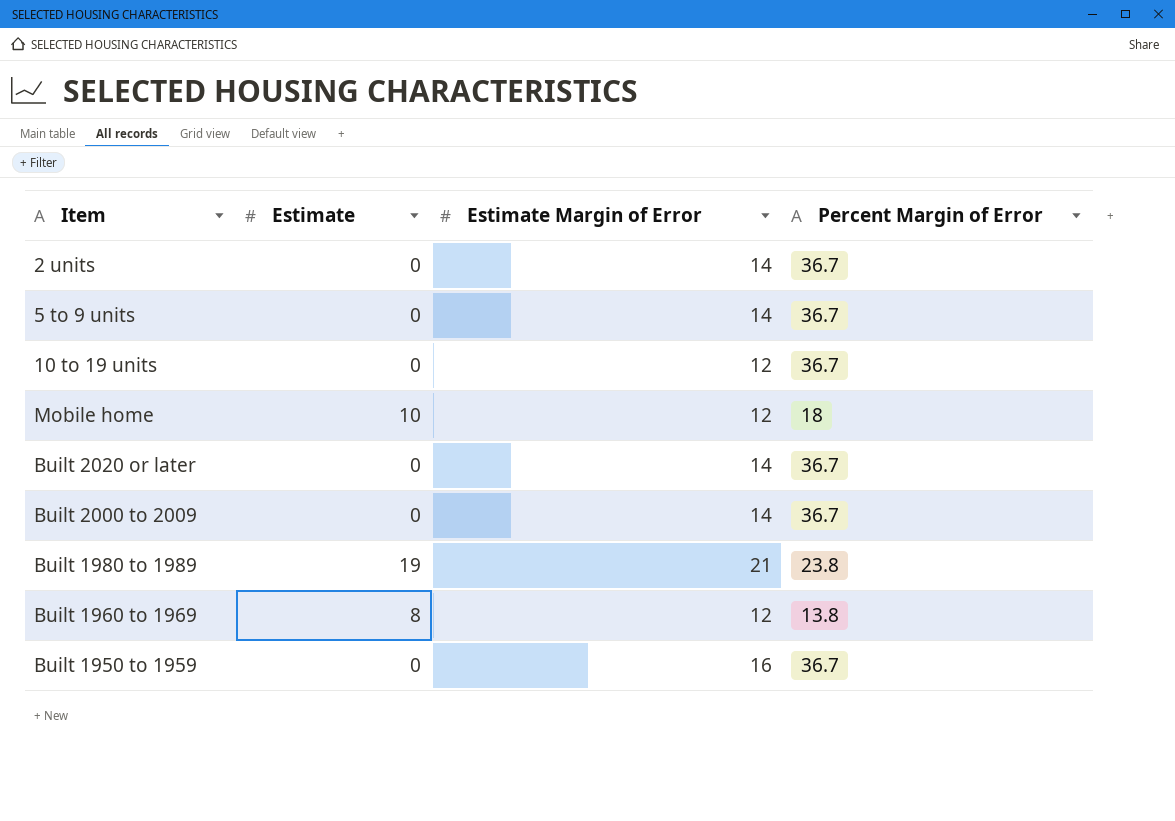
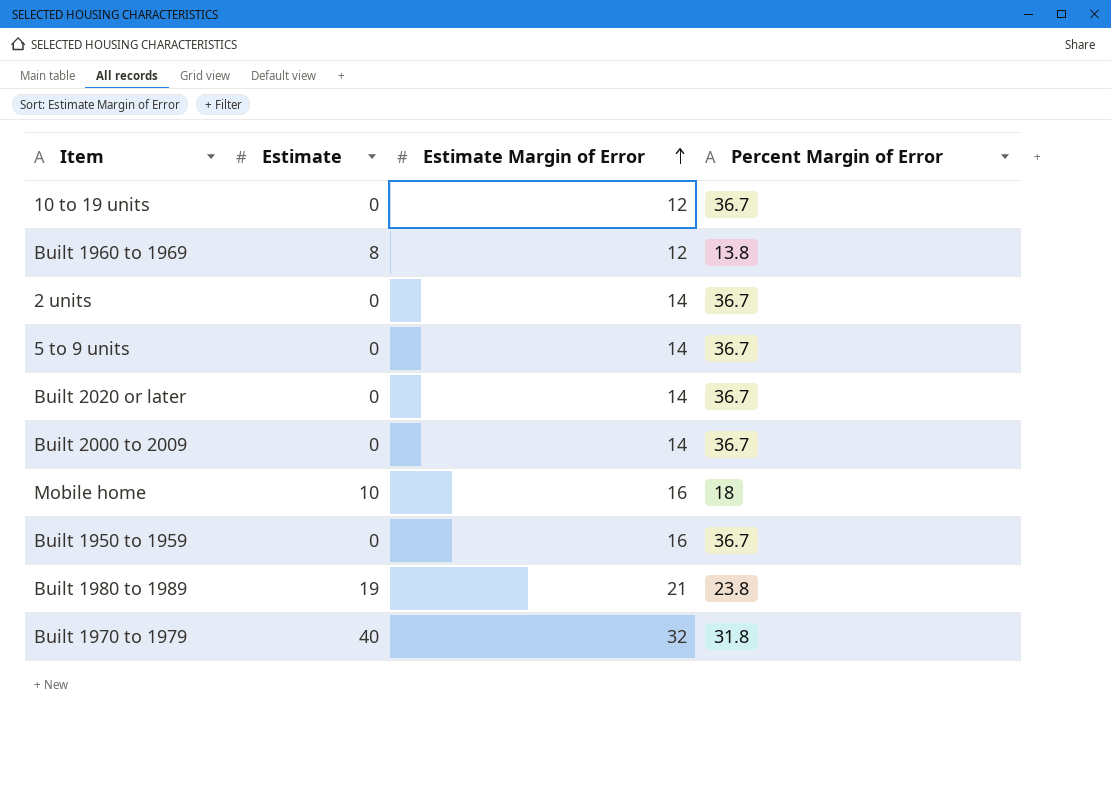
row order: none -> Estimate Margin of Error ascending
Mobile home | Estimate Margin of Error: 12 -> 16
row Built 1970 to 1979: none -> 40 | 32 | 31.8

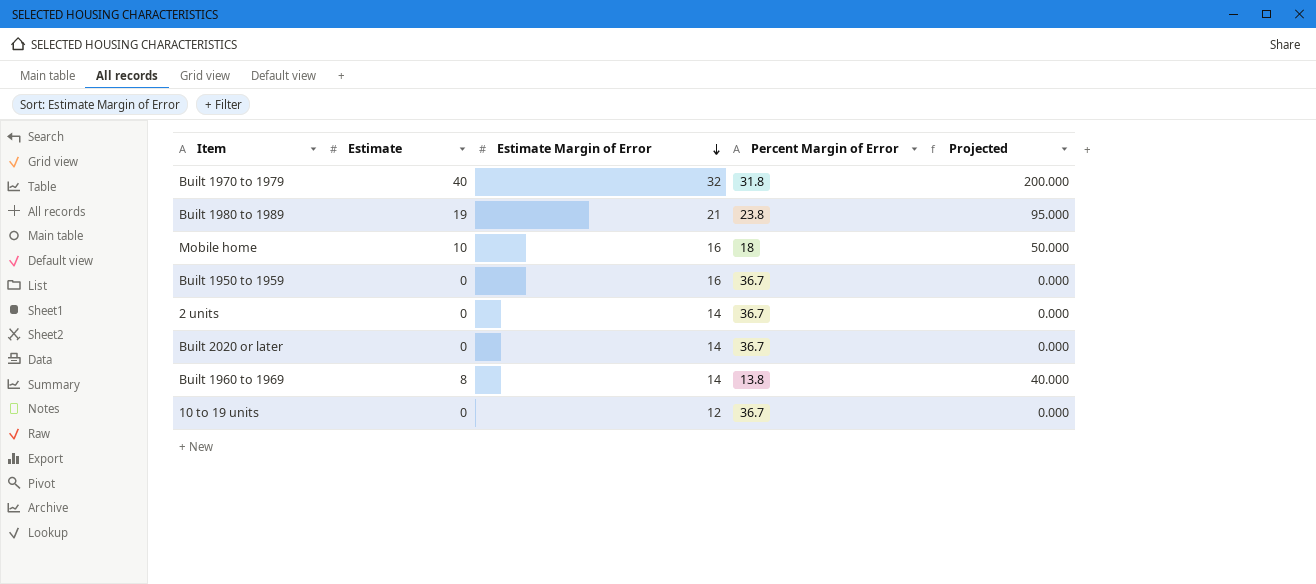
row order: Estimate Margin of Error ascending -> Estimate Margin of Error descending
column Projected | formula: none -> [Estimate] * 5
row 5 to 9 units: 0 | 14 | 36.7 -> none
row Built 2000 to 2009: 0 | 14 | 36.7 -> none
Built 1960 to 1969 | Estimate Margin of Error: 12 -> 14

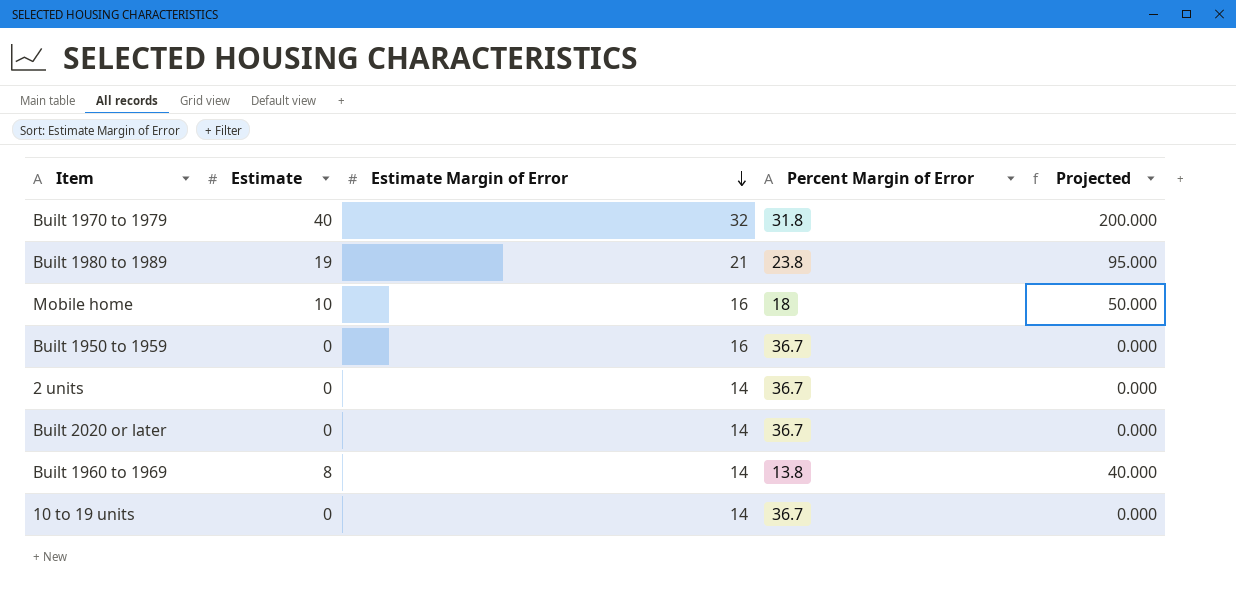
10 to 19 units | Estimate Margin of Error: 12 -> 14

